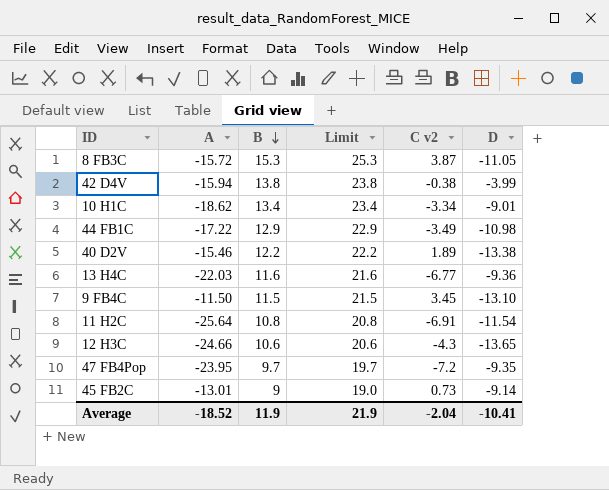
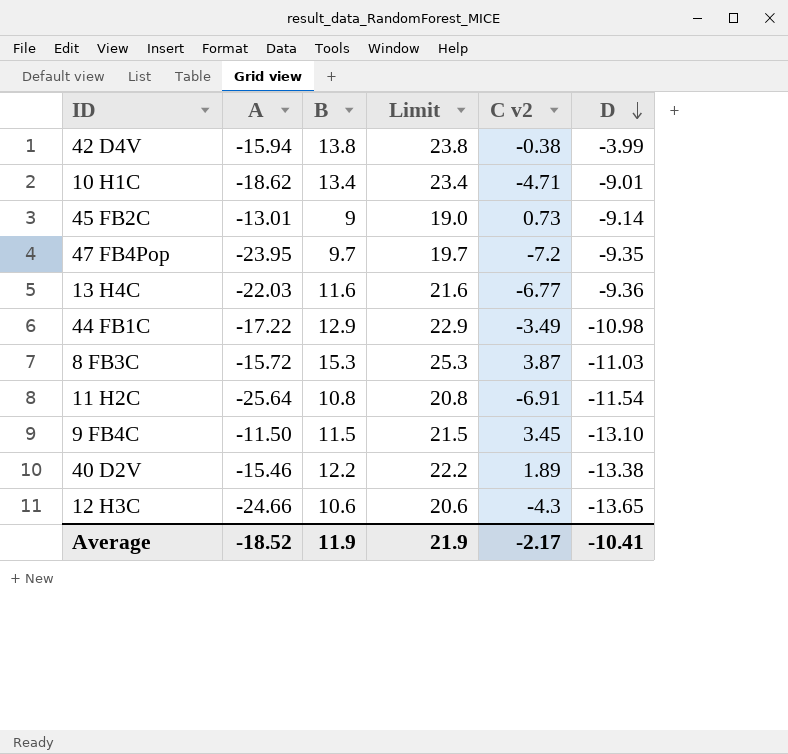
row order: B descending -> D descending
10 H1C | C v2: -3.34 -> -4.71
8 FB3C | D: -11.05 -> -11.03
Average | C v2: -2.04 -> -2.17

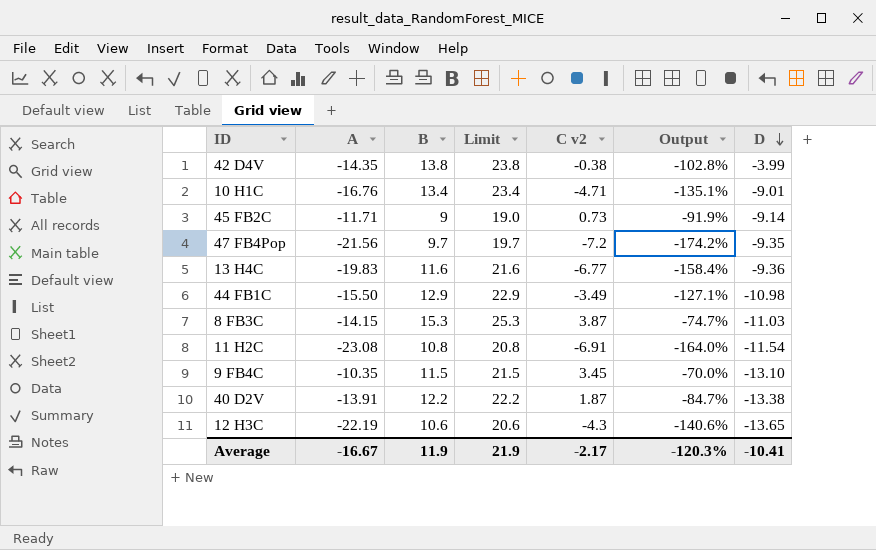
column Output | formula: none -> ([C v2] - [B]) / [B]
42 D4V | A: -15.94 -> -14.35
10 H1C | A: -18.62 -> -16.76
45 FB2C | A: -13.01 -> -11.71
47 FB4Pop | A: -23.95 -> -21.56
13 H4C | A: -22.03 -> -19.83
44 FB1C | A: -17.22 -> -15.50
8 FB3C | A: -15.72 -> -14.15
11 H2C | A: -25.64 -> -23.08
9 FB4C | A: -11.50 -> -10.35
40 D2V | A: -15.46 -> -13.91
40 D2V | C v2: 1.89 -> 1.87
12 H3C | A: -24.66 -> -22.19
Average | A: -18.52 -> -16.67

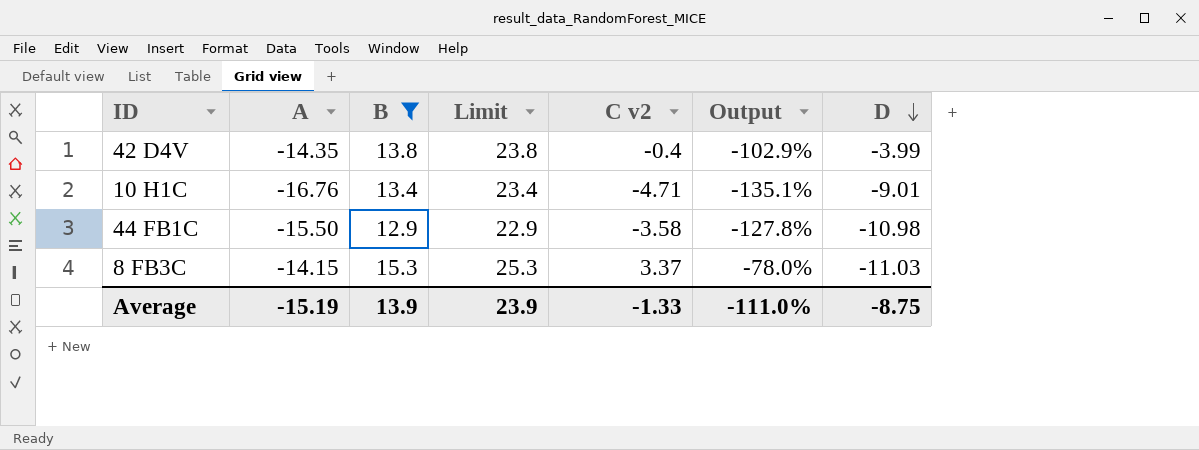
filter: none -> B >= 12.9
42 D4V | C v2: -0.38 -> -0.4
42 D4V | Output: -102.8% -> -102.9%
44 FB1C | C v2: -3.49 -> -3.58
44 FB1C | Output: -127.1% -> -127.8%
8 FB3C | C v2: 3.87 -> 3.37
8 FB3C | Output: -74.7% -> -78.0%
Average | A: -16.67 -> -15.19
Average | B: 11.9 -> 13.9
Average | Limit: 21.9 -> 23.9
Average | C v2: -2.17 -> -1.33
Average | Output: -120.3% -> -111.0%
Average | D: -10.41 -> -8.75

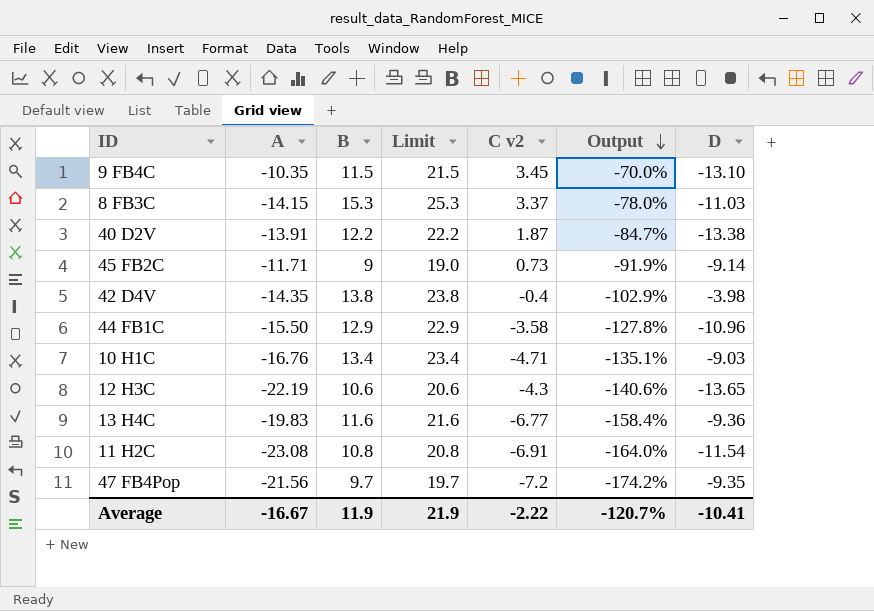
filter: B >= 12.9 -> none
row order: D descending -> Output descending
42 D4V | D: -3.99 -> -3.98
44 FB1C | D: -10.98 -> -10.96
10 H1C | D: -9.01 -> -9.03
Average | A: -15.19 -> -16.67
Average | B: 13.9 -> 11.9
Average | Limit: 23.9 -> 21.9
Average | C v2: -1.33 -> -2.22
Average | Output: -111.0% -> -120.7%
Average | D: -8.75 -> -10.41

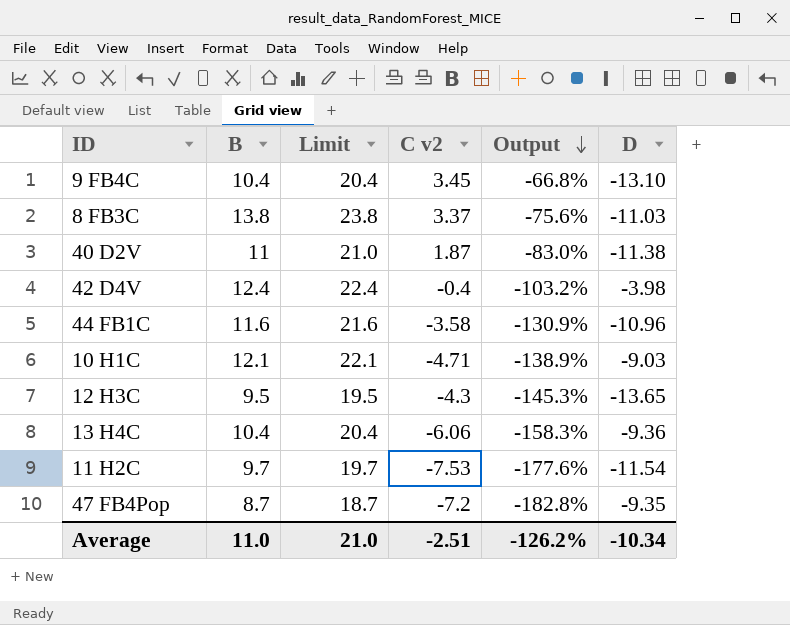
column A | position: 2 -> none
row 45 FB2C: -11.71 | 9 | 19.0 | 0.73 | -91.9% | -9.14 -> none
9 FB4C | B: 11.5 -> 10.4
9 FB4C | Limit: 21.5 -> 20.4
9 FB4C | Output: -70.0% -> -66.8%
8 FB3C | B: 15.3 -> 13.8
8 FB3C | Limit: 25.3 -> 23.8
8 FB3C | Output: -78.0% -> -75.6%
40 D2V | B: 12.2 -> 11
40 D2V | Limit: 22.2 -> 21.0
40 D2V | Output: -84.7% -> -83.0%
40 D2V | D: -13.38 -> -11.38
42 D4V | B: 13.8 -> 12.4
42 D4V | Limit: 23.8 -> 22.4
42 D4V | Output: -102.9% -> -103.2%
44 FB1C | B: 12.9 -> 11.6
44 FB1C | Limit: 22.9 -> 21.6
44 FB1C | Output: -127.8% -> -130.9%
10 H1C | B: 13.4 -> 12.1
10 H1C | Limit: 23.4 -> 22.1
10 H1C | Output: -135.1% -> -138.9%
12 H3C | B: 10.6 -> 9.5
12 H3C | Limit: 20.6 -> 19.5
12 H3C | Output: -140.6% -> -145.3%
13 H4C | B: 11.6 -> 10.4
13 H4C | Limit: 21.6 -> 20.4
13 H4C | C v2: -6.77 -> -6.06
13 H4C | Output: -158.4% -> -158.3%
11 H2C | B: 10.8 -> 9.7
11 H2C | Limit: 20.8 -> 19.7
11 H2C | C v2: -6.91 -> -7.53
11 H2C | Output: -164.0% -> -177.6%
47 FB4Pop | B: 9.7 -> 8.7
47 FB4Pop | Limit: 19.7 -> 18.7
47 FB4Pop | Output: -174.2% -> -182.8%
Average | B: 11.9 -> 11.0
Average | Limit: 21.9 -> 21.0
Average | C v2: -2.22 -> -2.51
Average | Output: -120.7% -> -126.2%
Average | D: -10.41 -> -10.34

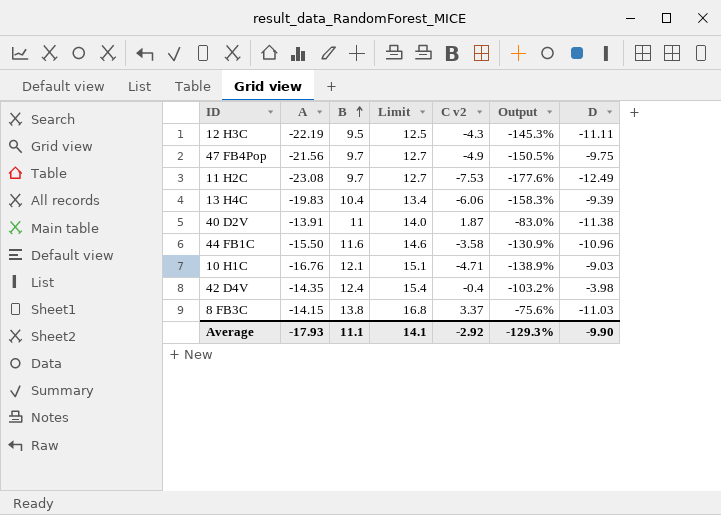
row order: Output descending -> B ascending
column A | position: none -> 2
column Limit | formula: [B] + 10 -> [B] + 3
row 9 FB4C: 10.4 | 20.4 | 3.45 | -66.8% | -13.10 -> none
12 H3C | D: -13.65 -> -11.11
47 FB4Pop | B: 8.7 -> 9.7
47 FB4Pop | C v2: -7.2 -> -4.9
47 FB4Pop | Output: -182.8% -> -150.5%
47 FB4Pop | D: -9.35 -> -9.75
11 H2C | D: -11.54 -> -12.49
13 H4C | D: -9.36 -> -9.39
Average | B: 11.0 -> 11.1
Average | Limit: 21.0 -> 14.1
Average | C v2: -2.51 -> -2.92
Average | Output: -126.2% -> -129.3%
Average | D: -10.34 -> -9.90

